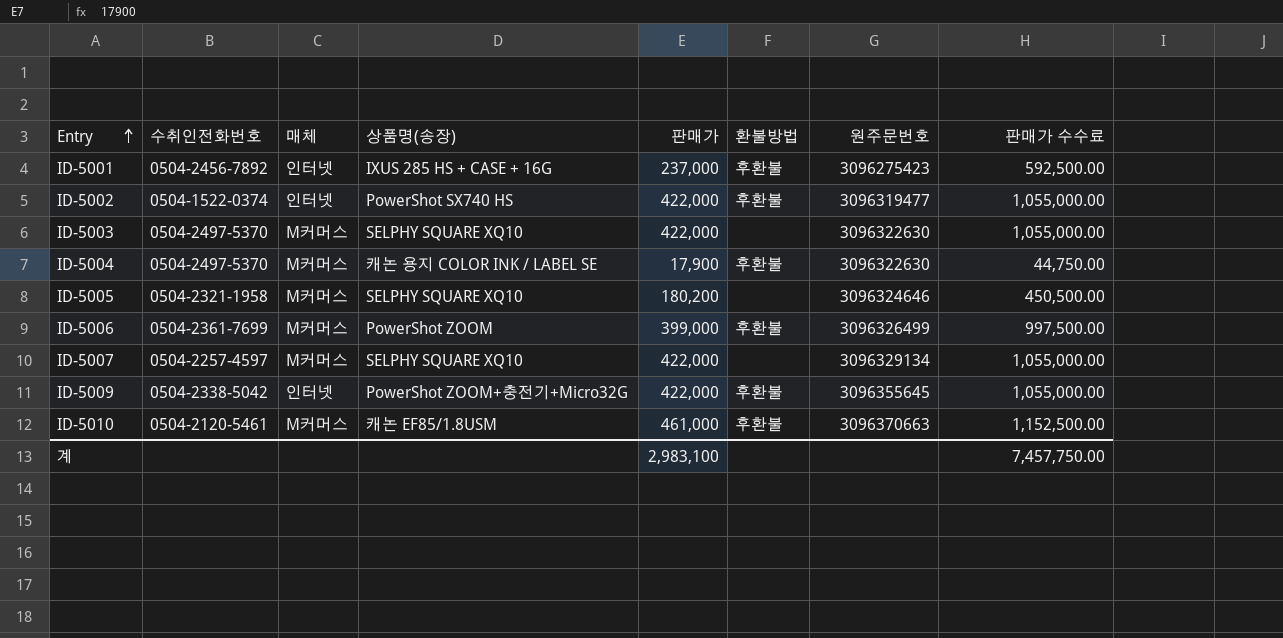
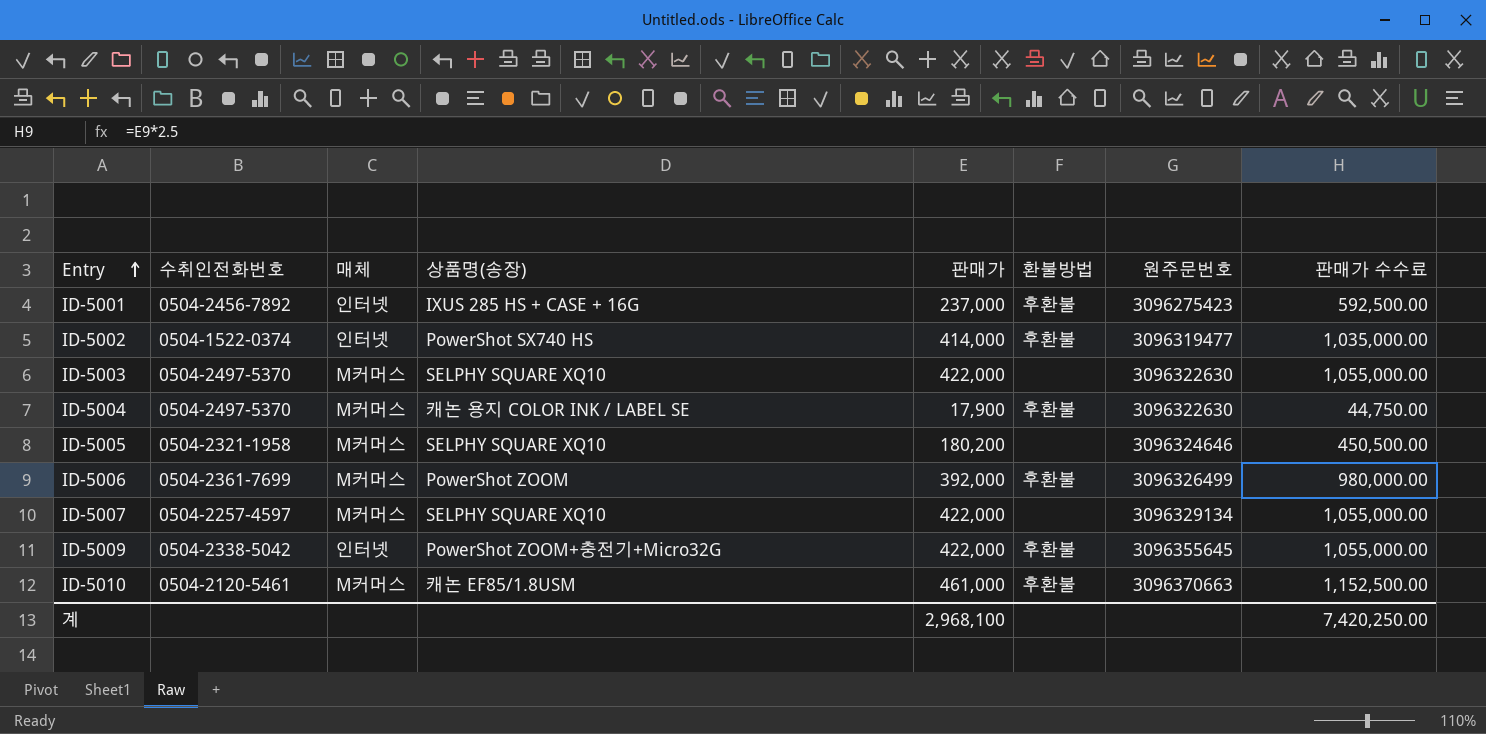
ID-5002 | 판매가: 422,000 -> 414,000
ID-5002 | 판매가 수수료: 1,055,000.00 -> 1,035,000.00
ID-5006 | 판매가: 399,000 -> 392,000
ID-5006 | 판매가 수수료: 997,500.00 -> 980,000.00
계 | 판매가: 2,983,100 -> 2,968,100
계 | 판매가 수수료: 7,457,750.00 -> 7,420,250.00

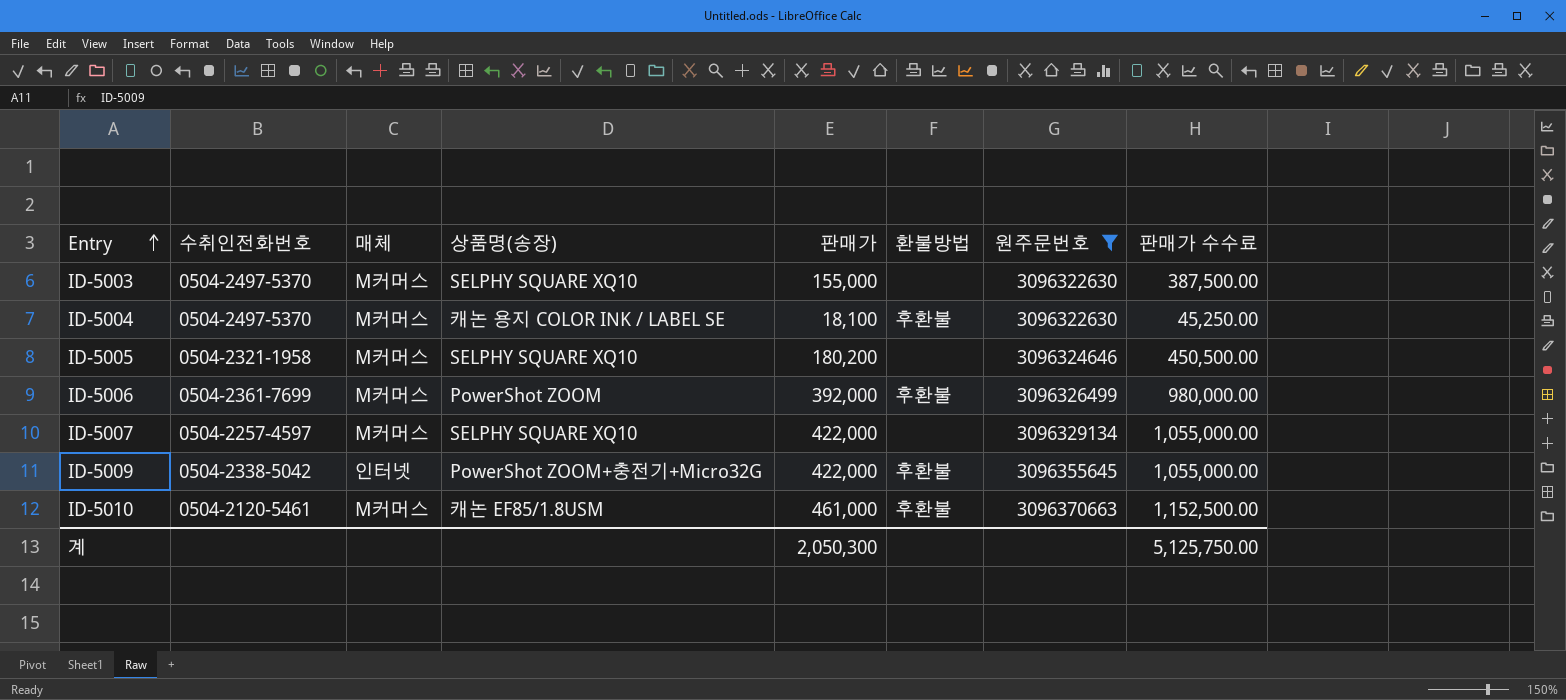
filter: none -> 원주문번호 >= 3096322630
ID-5003 | 판매가: 422,000 -> 155,000
ID-5003 | 판매가 수수료: 1,055,000.00 -> 387,500.00
ID-5004 | 판매가: 17,900 -> 18,100
ID-5004 | 판매가 수수료: 44,750.00 -> 45,250.00
계 | 판매가: 2,968,100 -> 2,050,300
계 | 판매가 수수료: 7,420,250.00 -> 5,125,750.00

